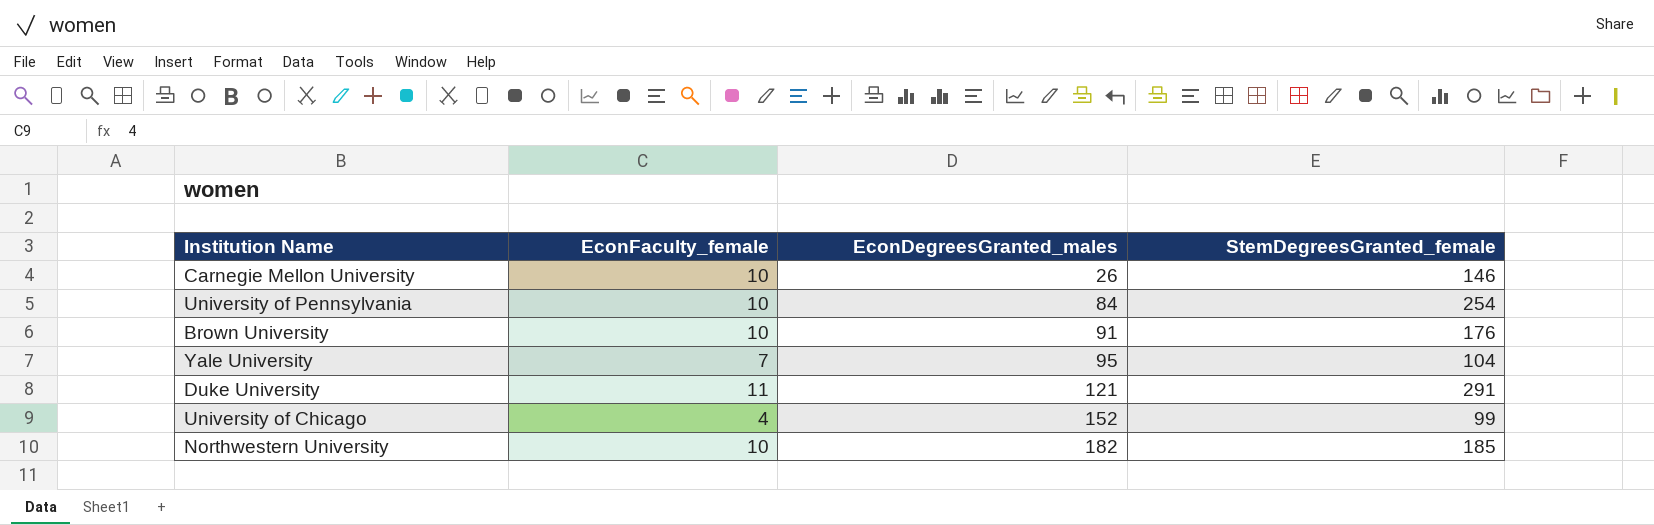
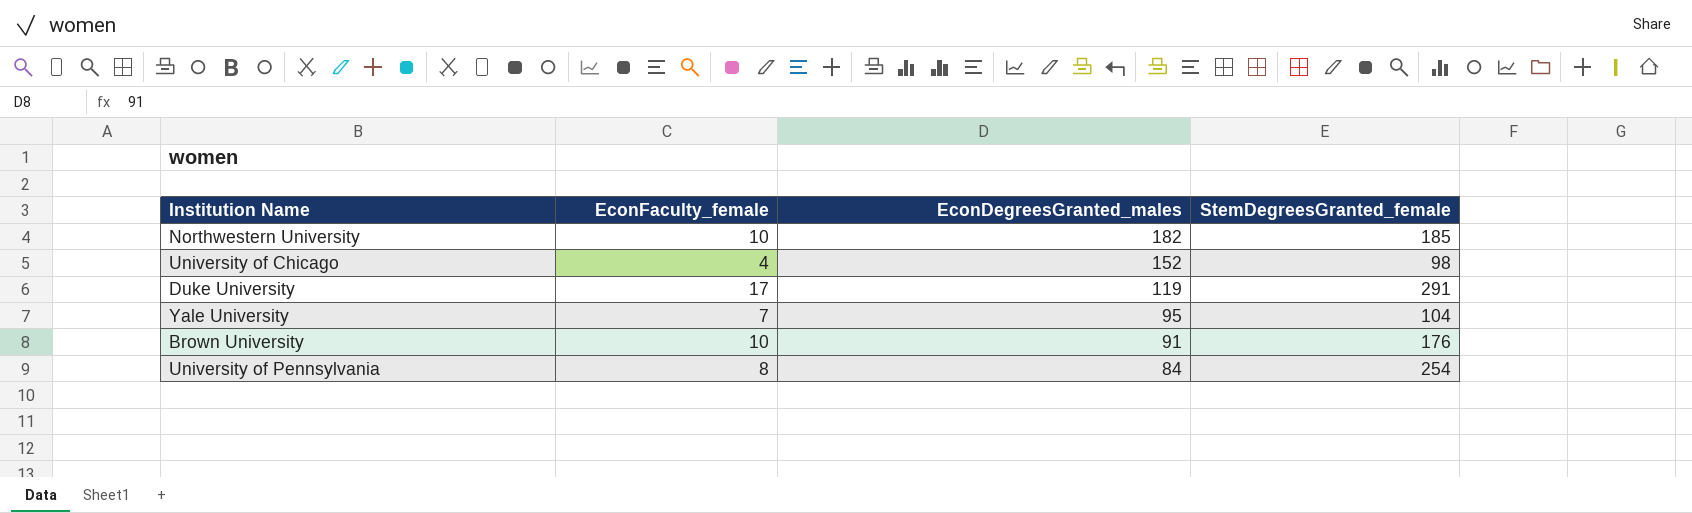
row order: EconDegreesGranted_males ascending -> EconDegreesGranted_males descending
row Carnegie Mellon University: 10 | 26 | 146 -> none
University of Chicago | StemDegreesGranted_female: 99 -> 98
Duke University | EconFaculty_female: 11 -> 17
Duke University | EconDegreesGranted_males: 121 -> 119
University of Pennsylvania | EconFaculty_female: 10 -> 8

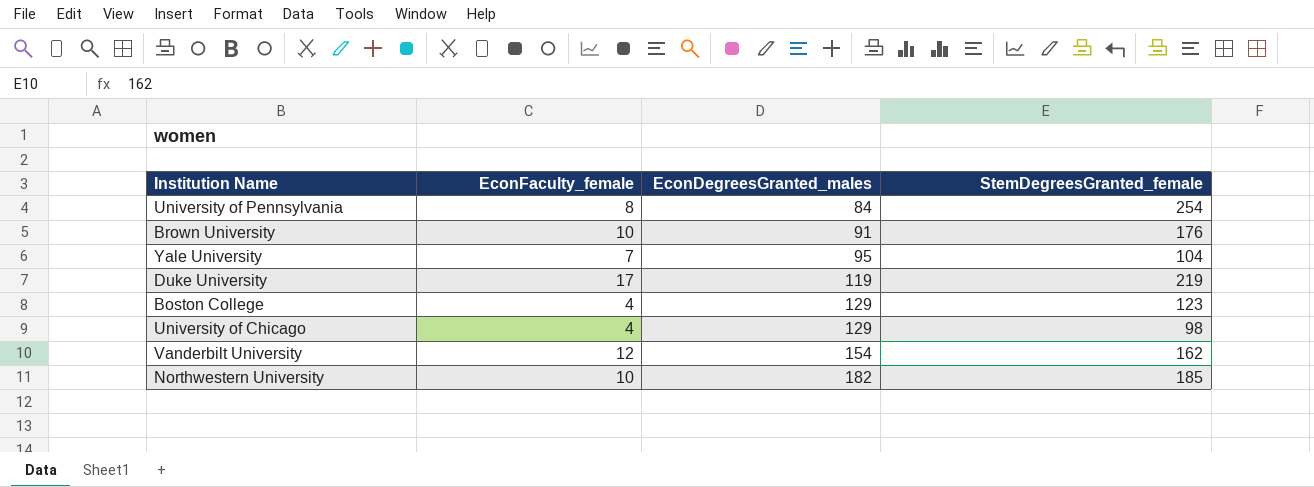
row order: EconDegreesGranted_males descending -> EconDegreesGranted_males ascending
Duke University | StemDegreesGranted_female: 291 -> 219
row Boston College: none -> 4 | 129 | 123
University of Chicago | EconDegreesGranted_males: 152 -> 129
row Vanderbilt University: none -> 12 | 154 | 162

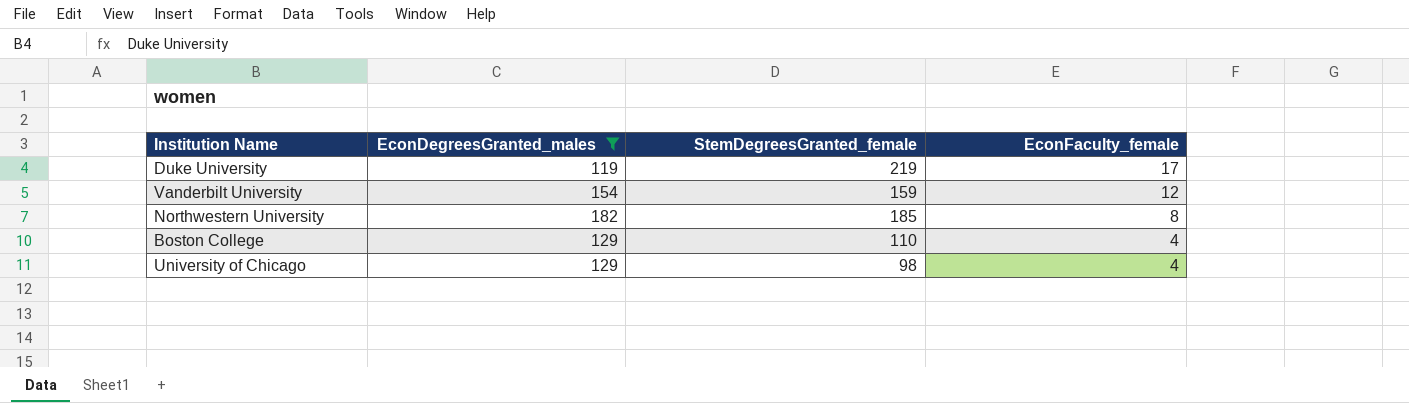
filter: none -> EconDegreesGranted_males >= 119
row order: EconDegreesGranted_males ascending -> EconFaculty_female descending
column EconFaculty_female | position: 2 -> 4
Vanderbilt University | StemDegreesGranted_female: 162 -> 159
Northwestern University | EconFaculty_female: 10 -> 8
Boston College | StemDegreesGranted_female: 123 -> 110

